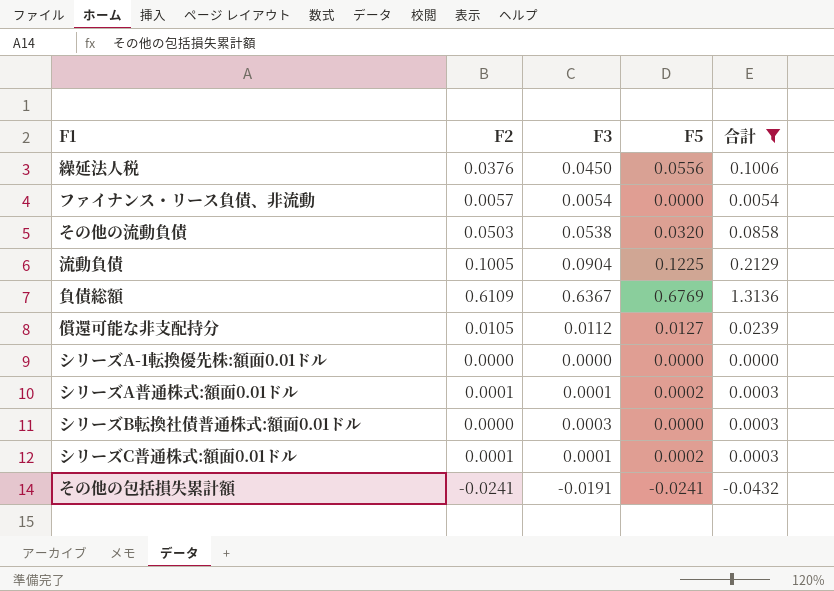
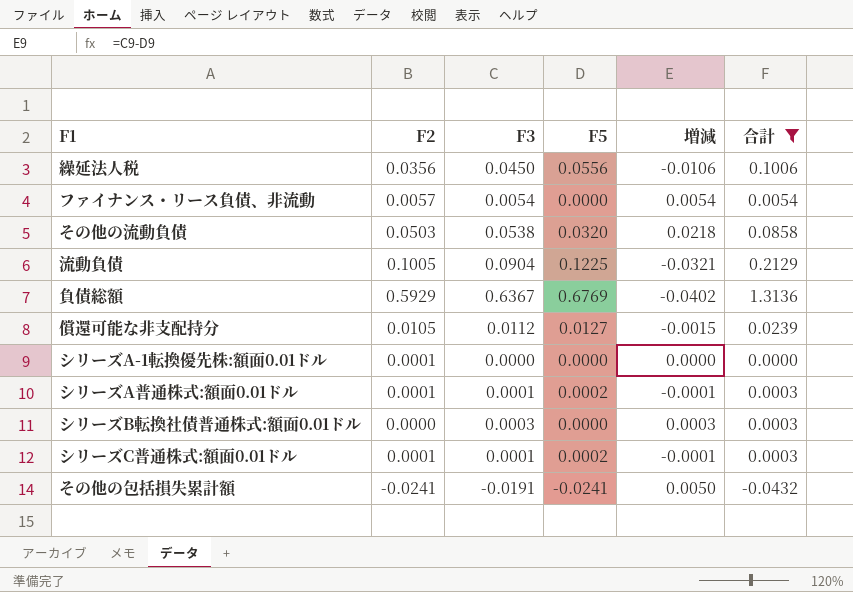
column 増減 | formula: none -> [F3] - [F5]
繰延法人税 | F2: 0.0376 -> 0.0356
負債総額 | F2: 0.6109 -> 0.5929
シリーズA-1転換優先株:額面0.01ドル | F2: 0.0000 -> 0.0001

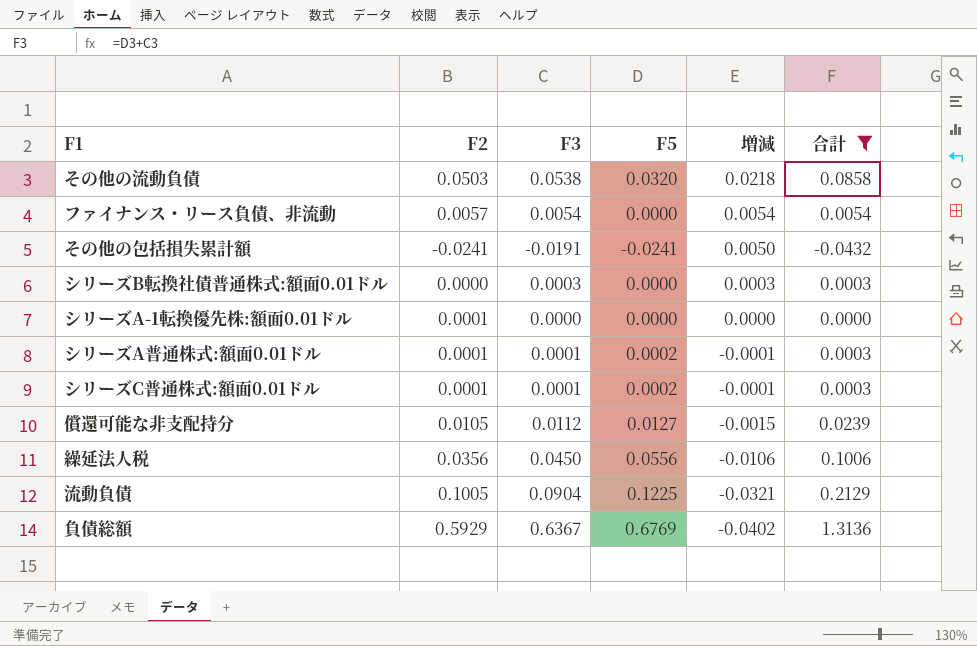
row order: none -> 増減 descending

